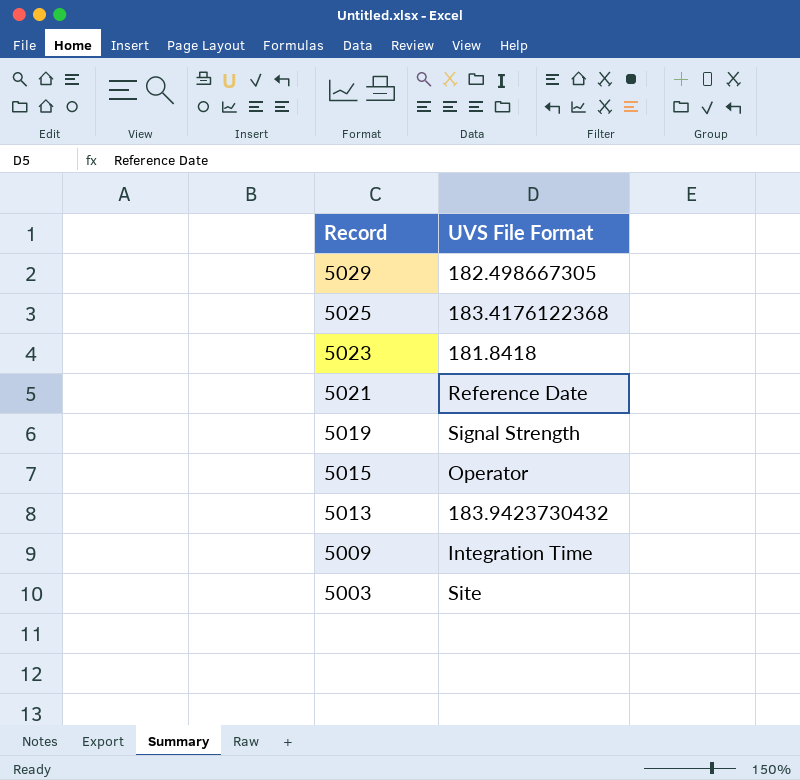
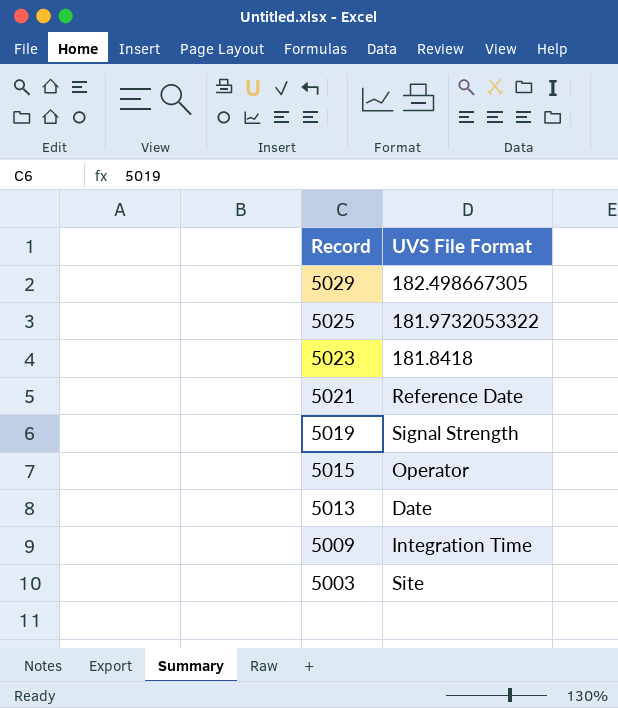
5025 | UVS File Format: 183.4176122368 -> 181.9732053322
5013 | UVS File Format: 183.9423730432 -> Date

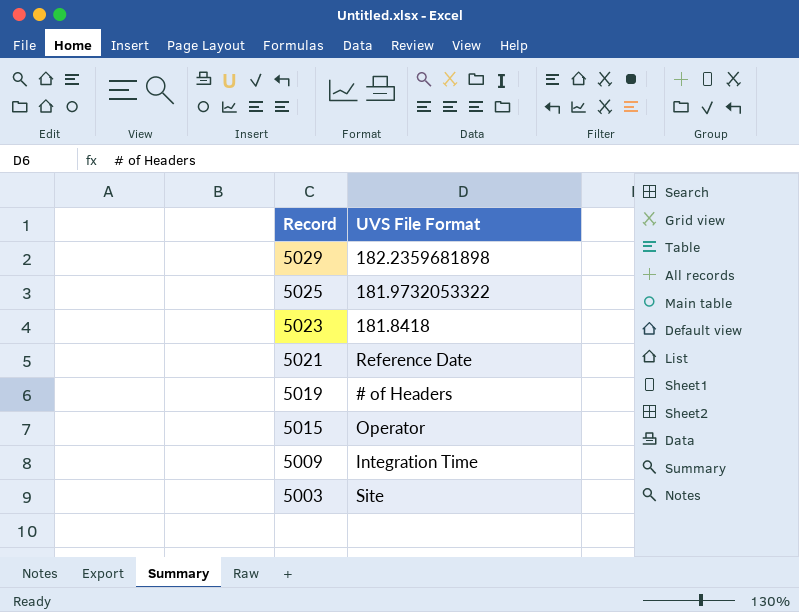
row 5013: Date -> none
5029 | UVS File Format: 182.498667305 -> 182.2359681898
5019 | UVS File Format: Signal Strength -> # of Headers

